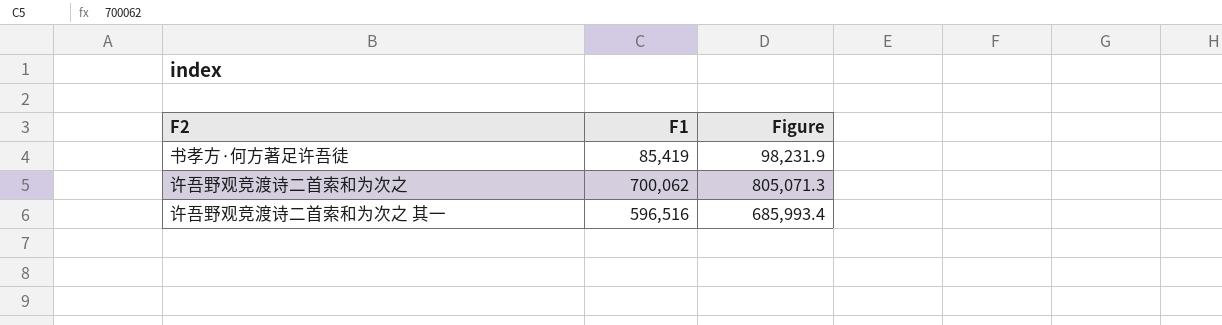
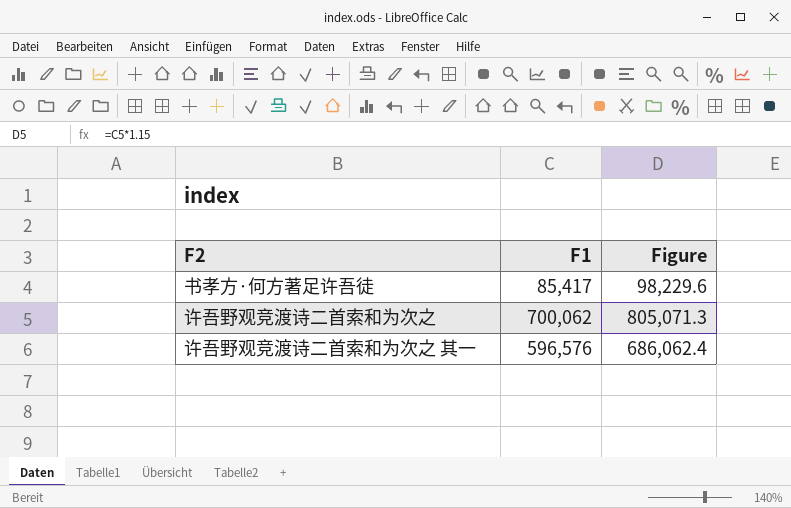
书孝方·何方著足许吾徒 | F1: 85,419 -> 85,417
书孝方·何方著足许吾徒 | Figure: 98,231.9 -> 98,229.6
许吾野观竞渡诗二首索和为次之 其一 | F1: 596,516 -> 596,576
许吾野观竞渡诗二首索和为次之 其一 | Figure: 685,993.4 -> 686,062.4

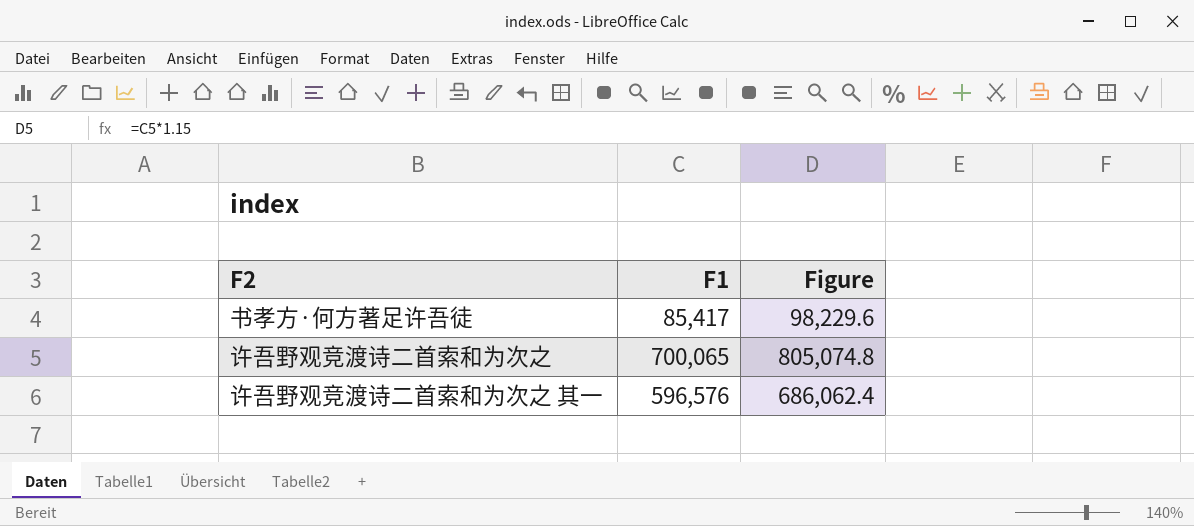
许吾野观竞渡诗二首索和为次之 | F1: 700,062 -> 700,065
许吾野观竞渡诗二首索和为次之 | Figure: 805,071.3 -> 805,074.8

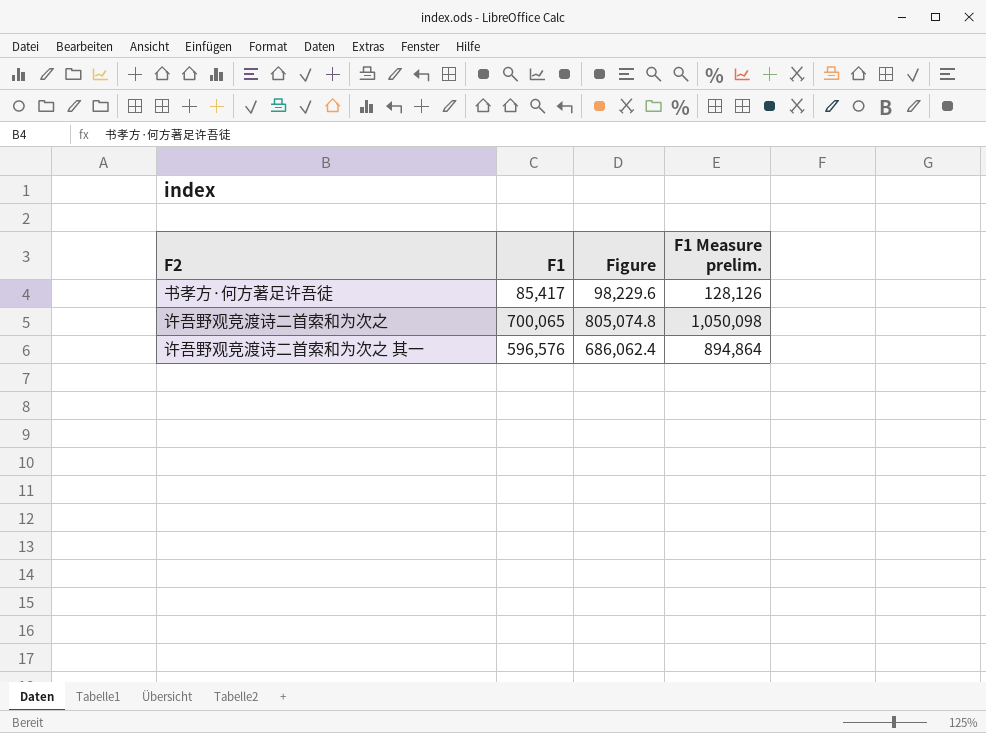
column F1 Measure prelim. | formula: none -> [F1] * 1.5

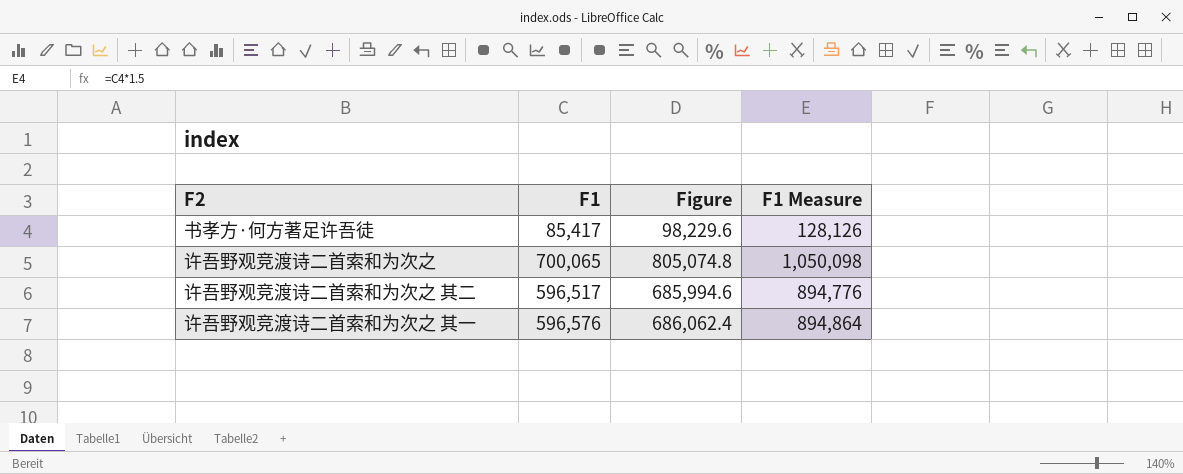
column name: F1 Measure prelim. -> F1 Measure
row 许吾野观竞渡诗二首索和为次之 其二: none -> 596,517 | 685,994.6 | 894,776

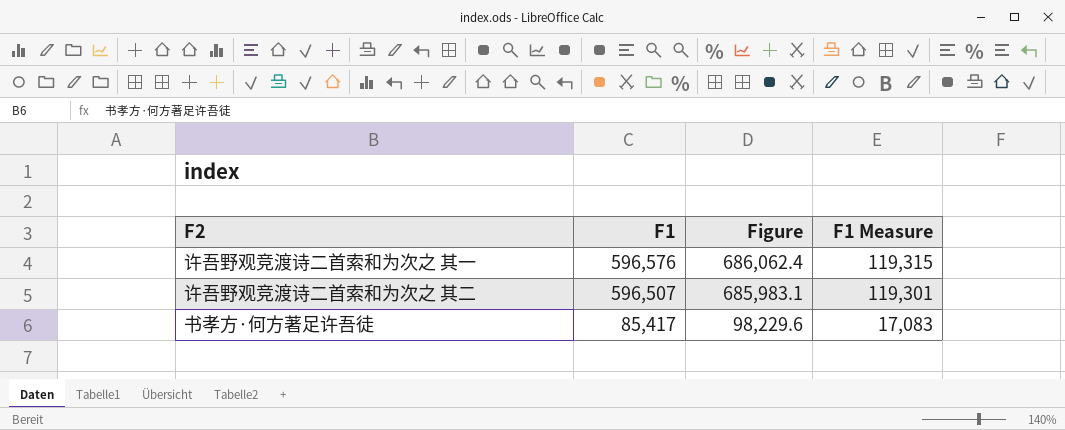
row order: none -> F1 descending
column F1 Measure | formula: [F1] * 1.5 -> [F1] * 0.2
row 许吾野观竞渡诗二首索和为次之: 700,065 | 805,074.8 | 1,050,098 -> none
许吾野观竞渡诗二首索和为次之 其二 | F1: 596,517 -> 596,507
许吾野观竞渡诗二首索和为次之 其二 | Figure: 685,994.6 -> 685,983.1

